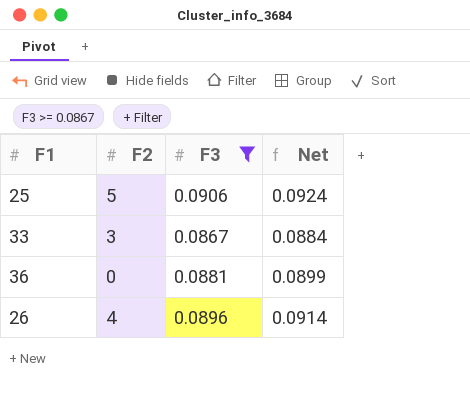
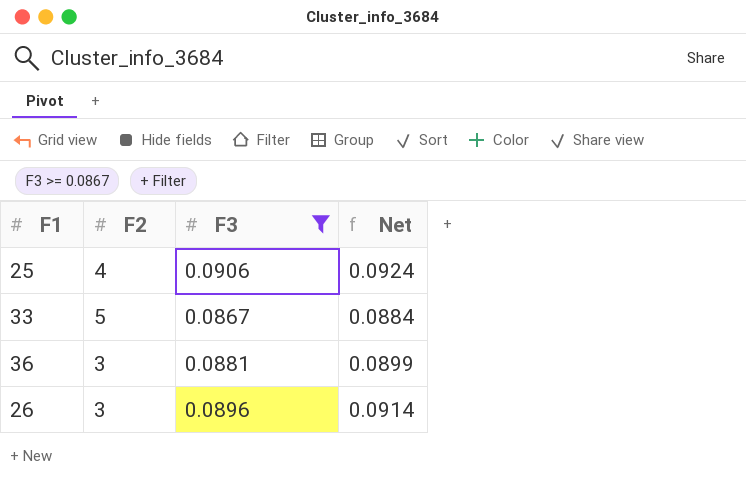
25 | F2: 5 -> 4
33 | F2: 3 -> 5
36 | F2: 0 -> 3
26 | F2: 4 -> 3

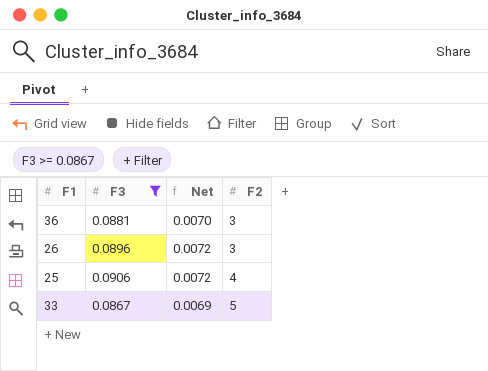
row order: none -> F2 ascending
column Net | formula: [F3] * 1.02 -> [F3] * 0.08
column F2 | position: 2 -> 4

